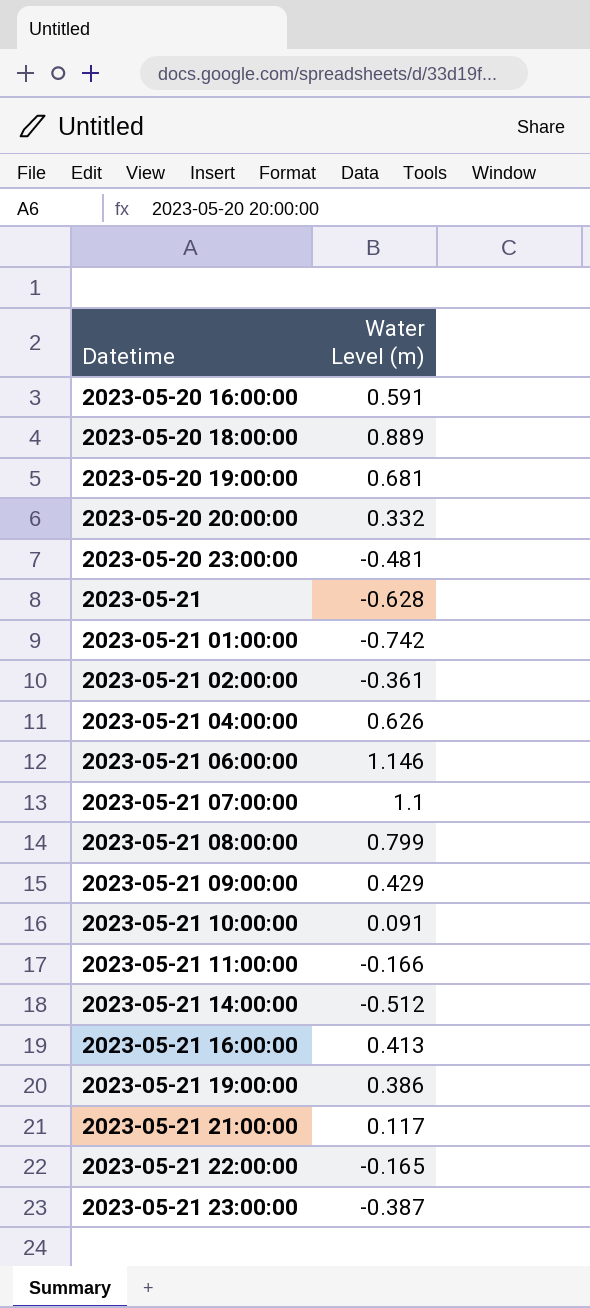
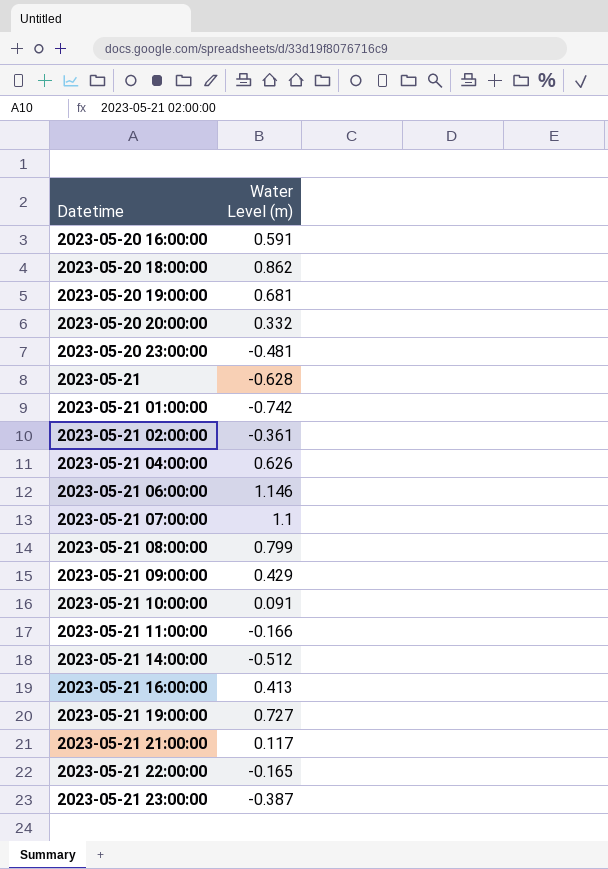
2023-05-20 18:00:00 | Water Level (m): 0.889 -> 0.862
2023-05-21 19:00:00 | Water Level (m): 0.386 -> 0.727

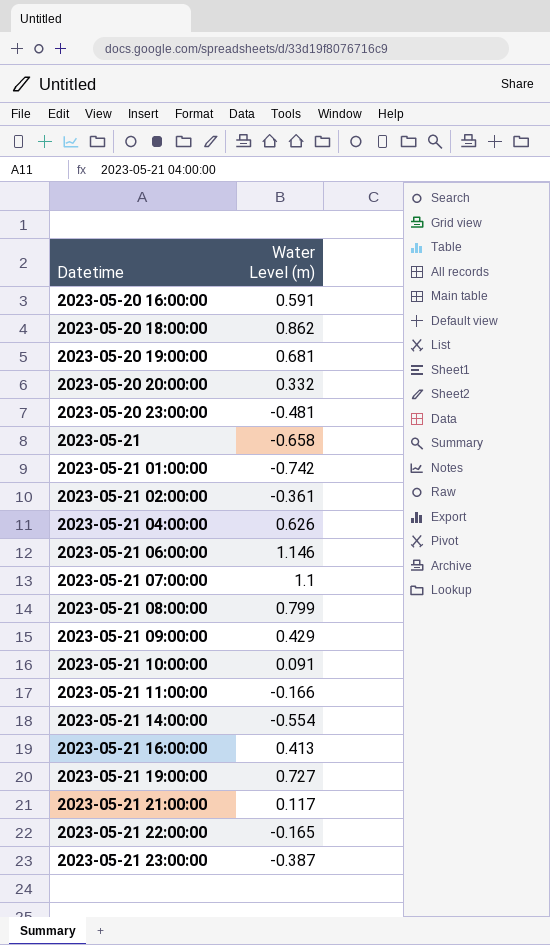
2023-05-21 | Water Level (m): -0.628 -> -0.658
2023-05-21 14:00:00 | Water Level (m): -0.512 -> -0.554

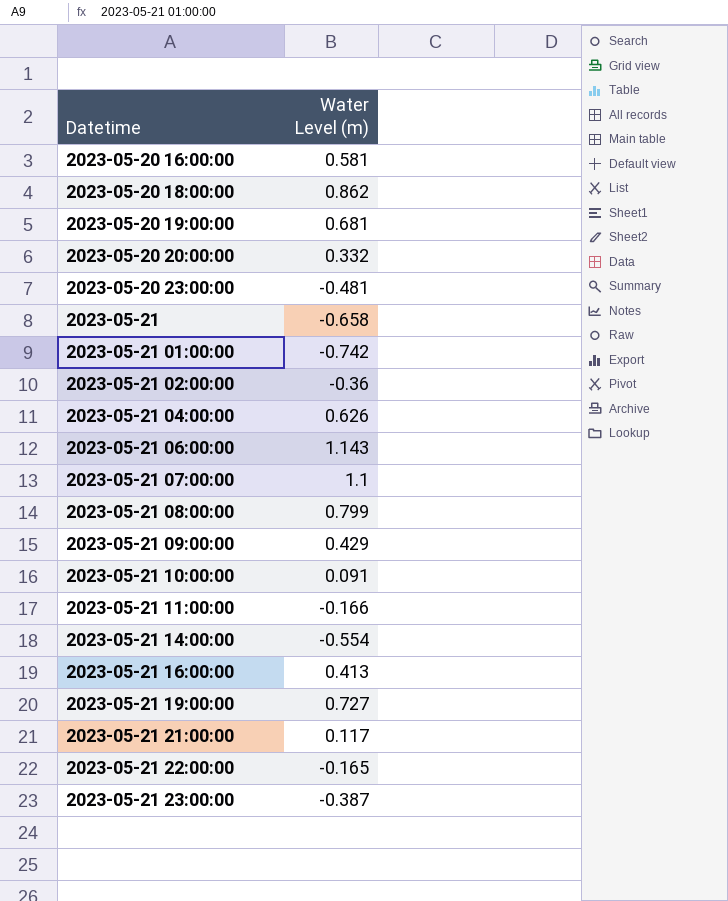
2023-05-20 16:00:00 | Water Level (m): 0.591 -> 0.581
2023-05-21 02:00:00 | Water Level (m): -0.361 -> -0.36
2023-05-21 06:00:00 | Water Level (m): 1.146 -> 1.143

